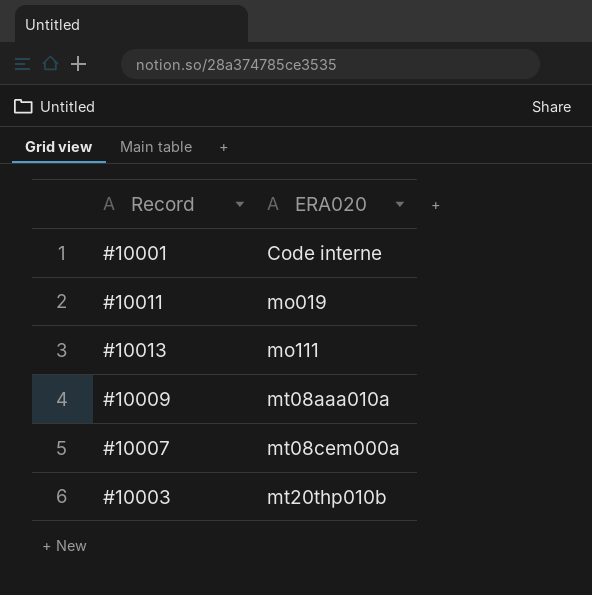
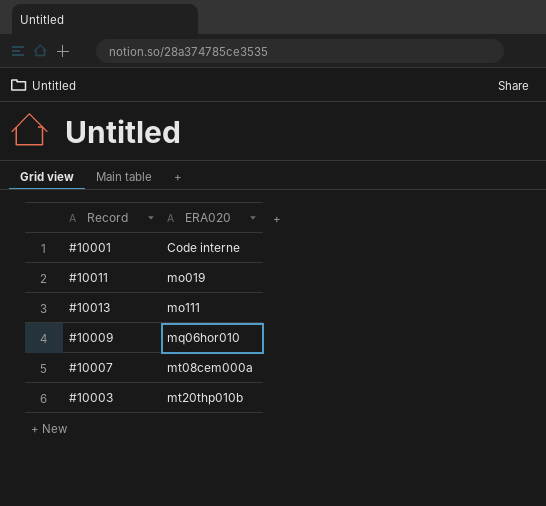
#10009 | ERA020: mt08aaa010a -> mq06hor010

